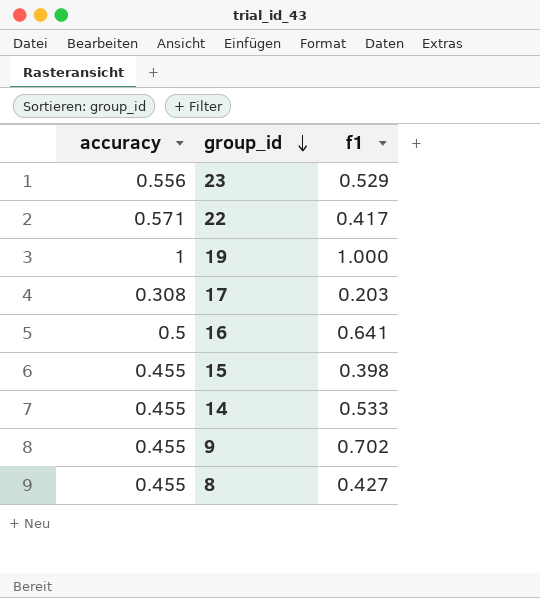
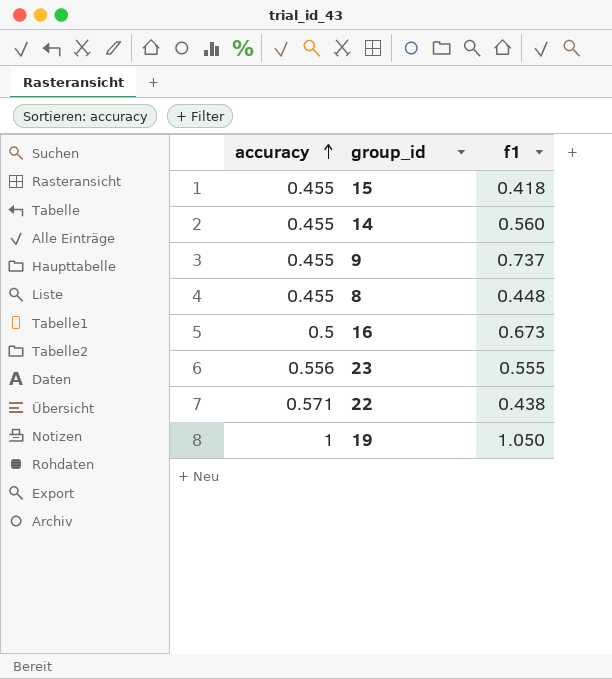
row order: group_id descending -> accuracy ascending
row 17: 0.308 | 0.203 -> none
15 | f1: 0.398 -> 0.418
14 | f1: 0.533 -> 0.560
9 | f1: 0.702 -> 0.737
8 | f1: 0.427 -> 0.448
16 | f1: 0.641 -> 0.673
23 | f1: 0.529 -> 0.555
22 | f1: 0.417 -> 0.438
19 | f1: 1.000 -> 1.050

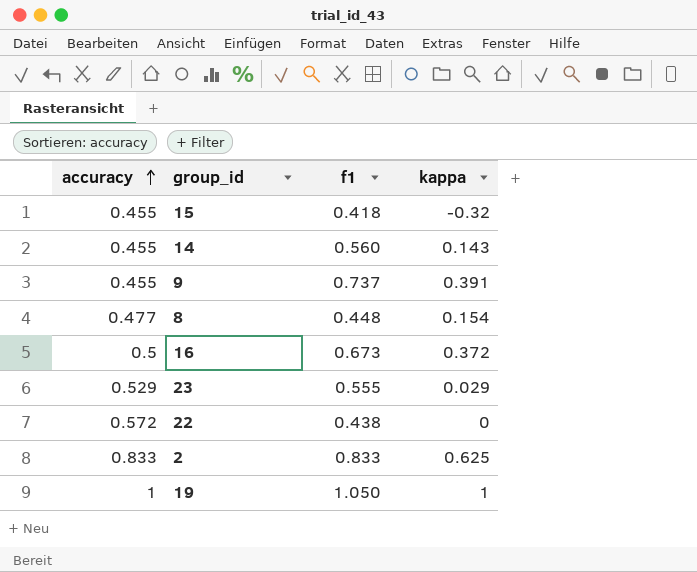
column kappa | position: none -> 4
8 | accuracy: 0.455 -> 0.477
23 | accuracy: 0.556 -> 0.529
22 | accuracy: 0.571 -> 0.572
row 2: none -> 0.833 | 0.833 | 0.625

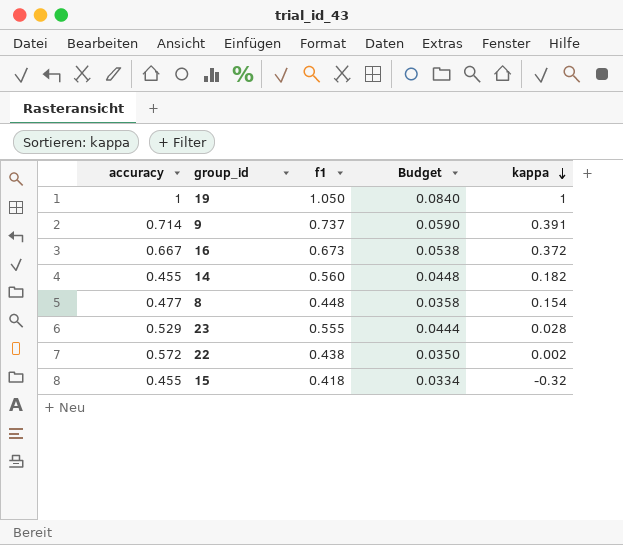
row order: accuracy ascending -> kappa descending
column Budget | formula: none -> [f1] * 0.08
row 2: 0.833 | 0.833 | 0.625 -> none
9 | accuracy: 0.455 -> 0.714
16 | accuracy: 0.5 -> 0.667
14 | kappa: 0.143 -> 0.182
23 | kappa: 0.029 -> 0.028
22 | kappa: 0 -> 0.002

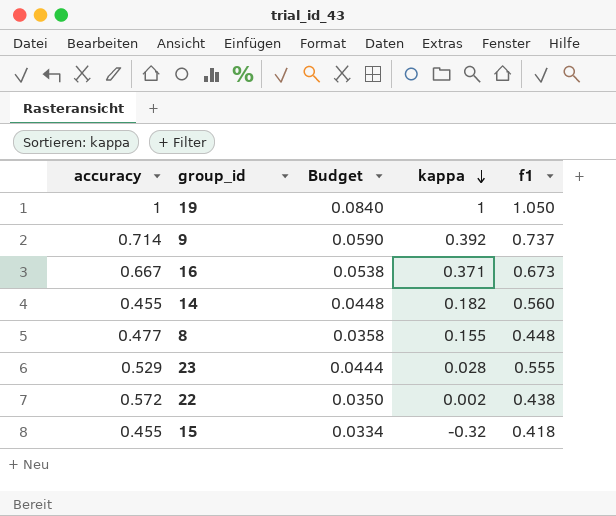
column f1 | position: 3 -> 5
9 | kappa: 0.391 -> 0.392
16 | kappa: 0.372 -> 0.371
8 | kappa: 0.154 -> 0.155

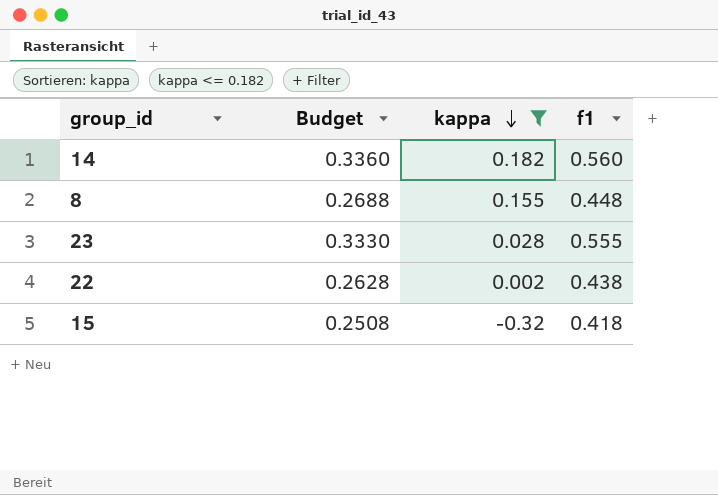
filter: none -> kappa <= 0.182
column accuracy | position: 1 -> none
column Budget | formula: [f1] * 0.08 -> [f1] * 0.6

